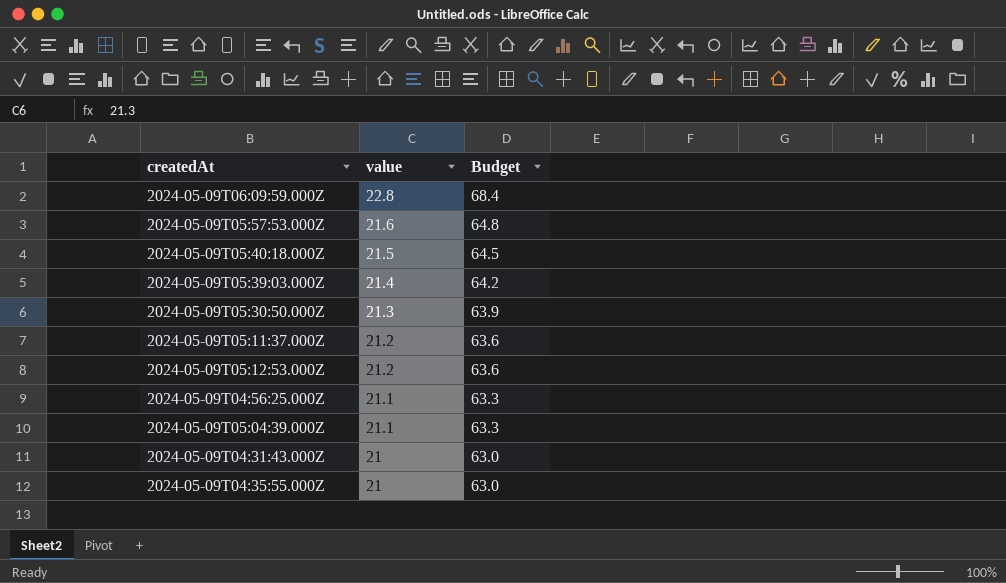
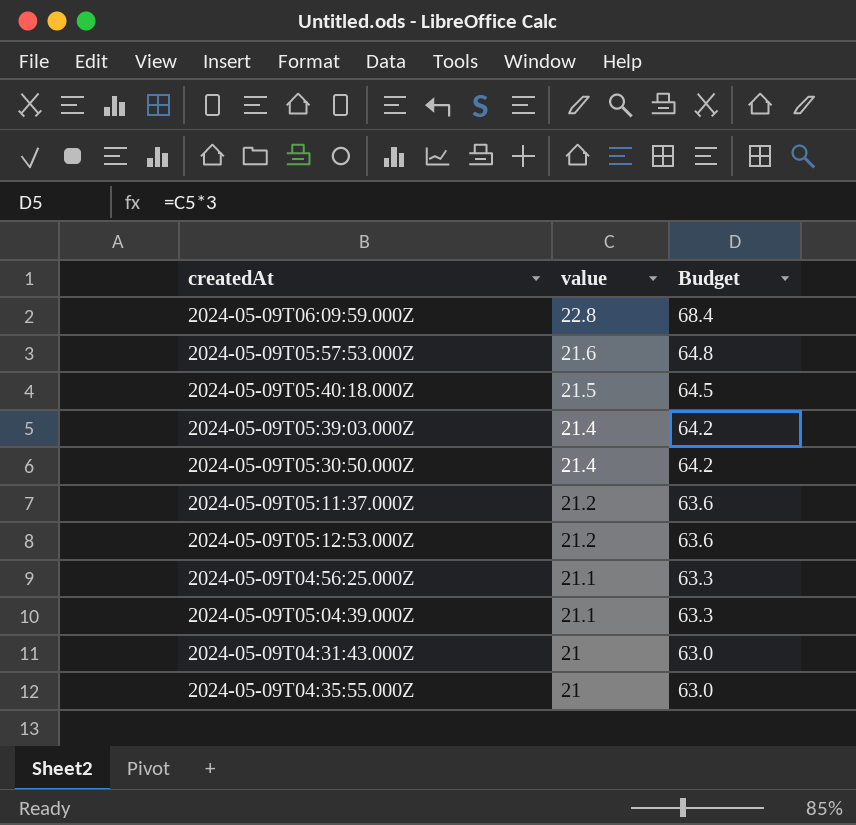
2024-05-09T05:30:50.000Z | value: 21.3 -> 21.4
2024-05-09T05:30:50.000Z | Budget: 63.9 -> 64.2

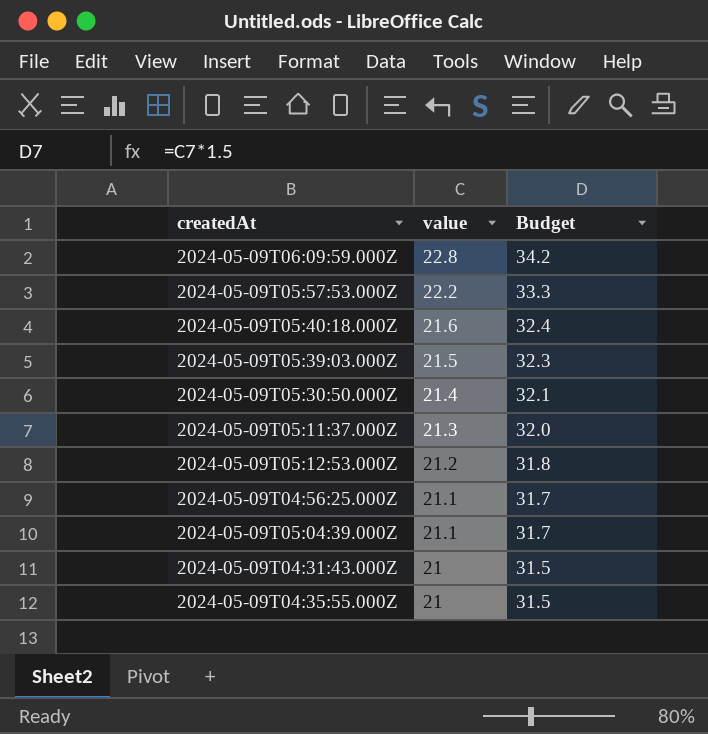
column Budget | formula: [value] * 3 -> [value] * 1.5
2024-05-09T05:57:53.000Z | value: 21.6 -> 22.2
2024-05-09T05:40:18.000Z | value: 21.5 -> 21.6
2024-05-09T05:39:03.000Z | value: 21.4 -> 21.5
2024-05-09T05:11:37.000Z | value: 21.2 -> 21.3

